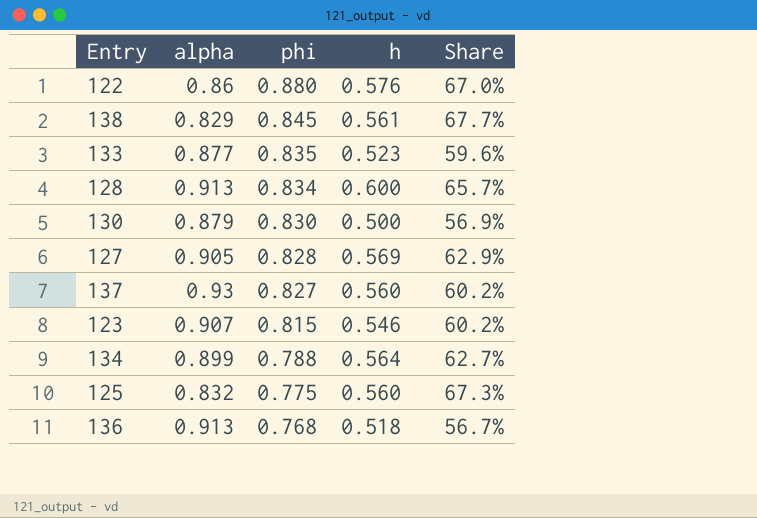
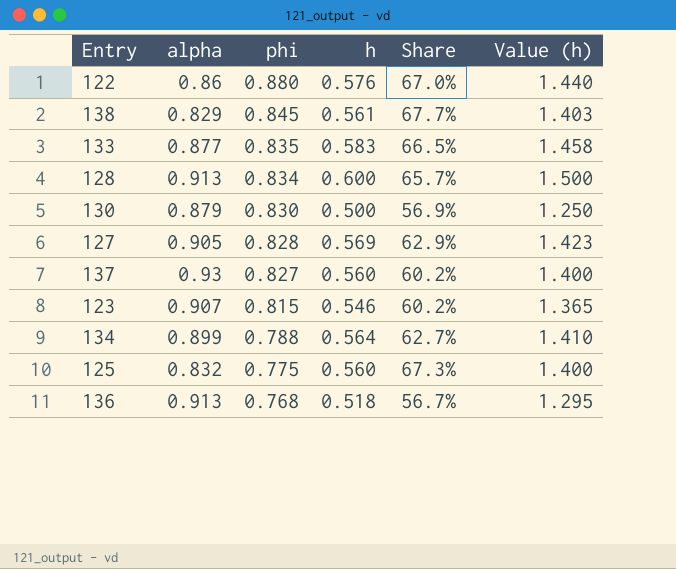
column Value (h) | formula: none -> [h] * 2.5
133 | h: 0.523 -> 0.583
133 | Share: 59.6% -> 66.5%

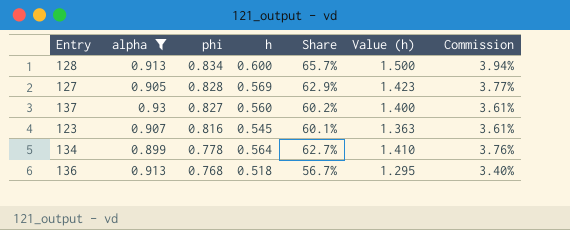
filter: none -> alpha >= 0.899
column Commission | formula: none -> [Share] * 0.06
123 | phi: 0.815 -> 0.816
123 | h: 0.546 -> 0.545
123 | Share: 60.2% -> 60.1%
123 | Value (h): 1.365 -> 1.363
134 | phi: 0.788 -> 0.778

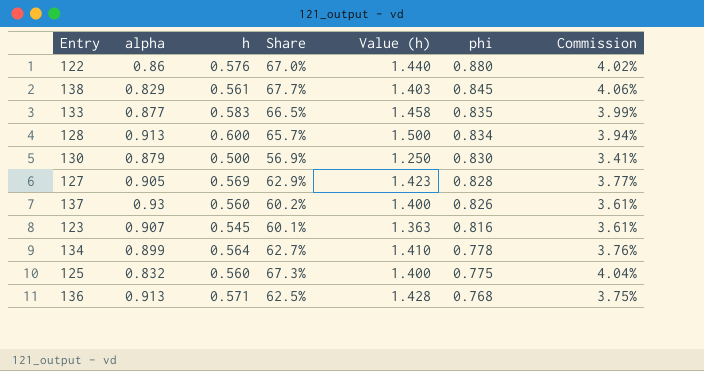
filter: alpha >= 0.899 -> none
column phi | position: 3 -> 6
137 | phi: 0.827 -> 0.826
136 | h: 0.518 -> 0.571
136 | Share: 56.7% -> 62.5%
136 | Value (h): 1.295 -> 1.428
136 | Commission: 3.40% -> 3.75%

